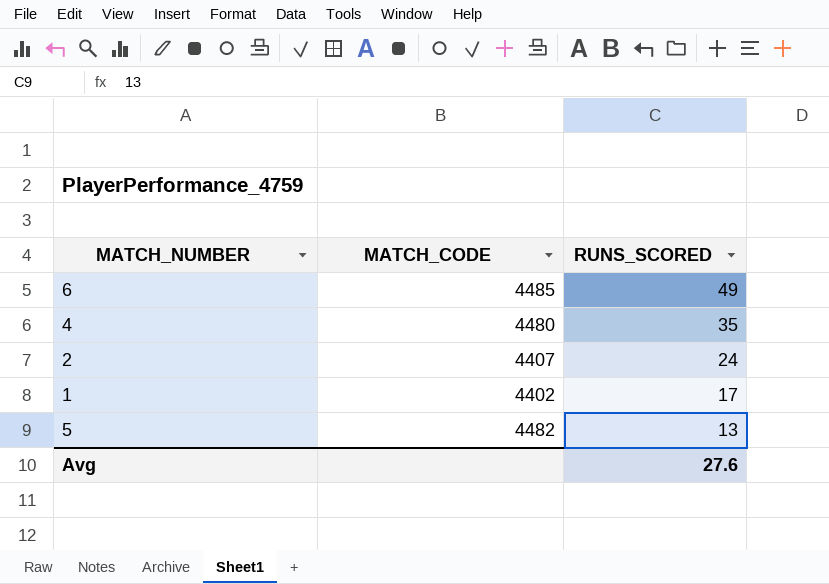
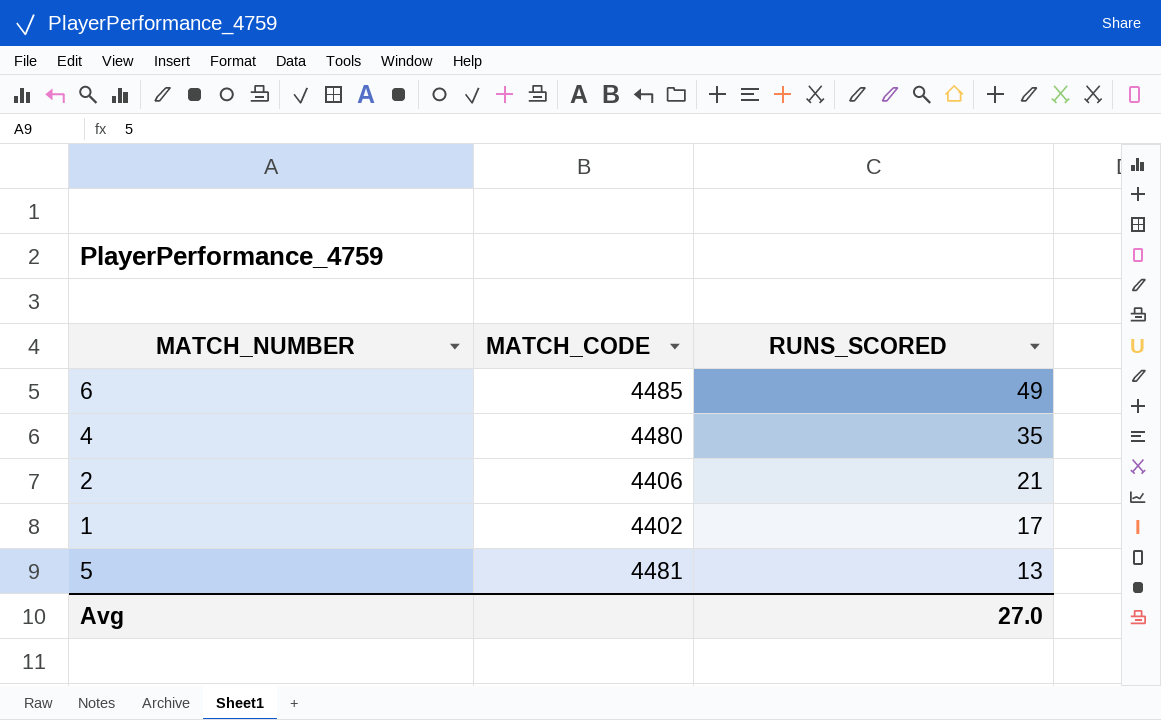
2 | MATCH_CODE: 4407 -> 4406
2 | RUNS_SCORED: 24 -> 21
5 | MATCH_CODE: 4482 -> 4481
Avg | RUNS_SCORED: 27.6 -> 27.0

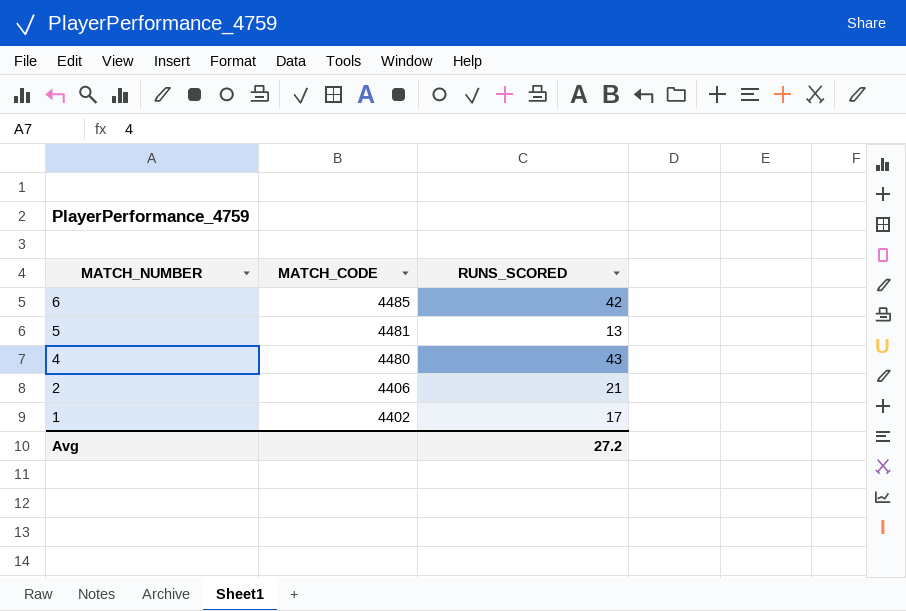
row order: RUNS_SCORED descending -> MATCH_NUMBER descending
6 | RUNS_SCORED: 49 -> 42
4 | RUNS_SCORED: 35 -> 43
Avg | RUNS_SCORED: 27.0 -> 27.2

